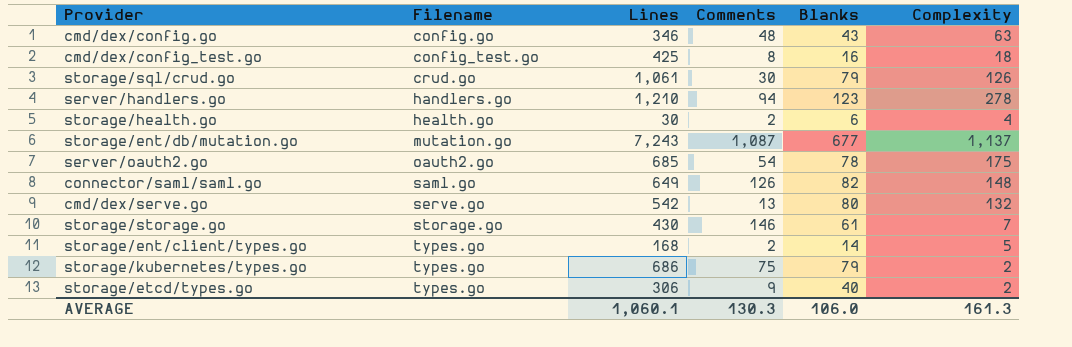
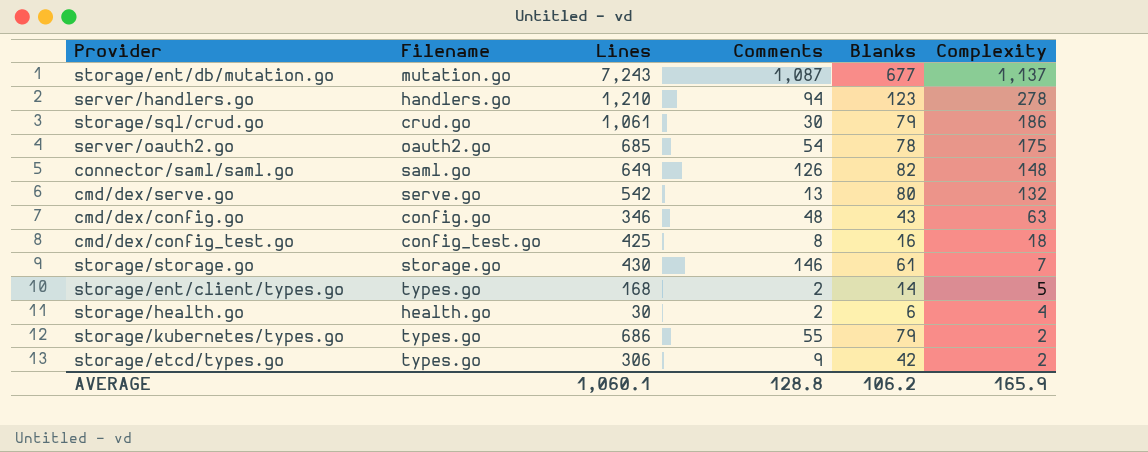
row order: Filename ascending -> Complexity descending
storage/sql/crud.go | Complexity: 126 -> 186
storage/kubernetes/types.go | Comments: 75 -> 55
storage/etcd/types.go | Blanks: 40 -> 42
AVERAGE | Comments: 130.3 -> 128.8
AVERAGE | Blanks: 106.0 -> 106.2
AVERAGE | Complexity: 161.3 -> 165.9

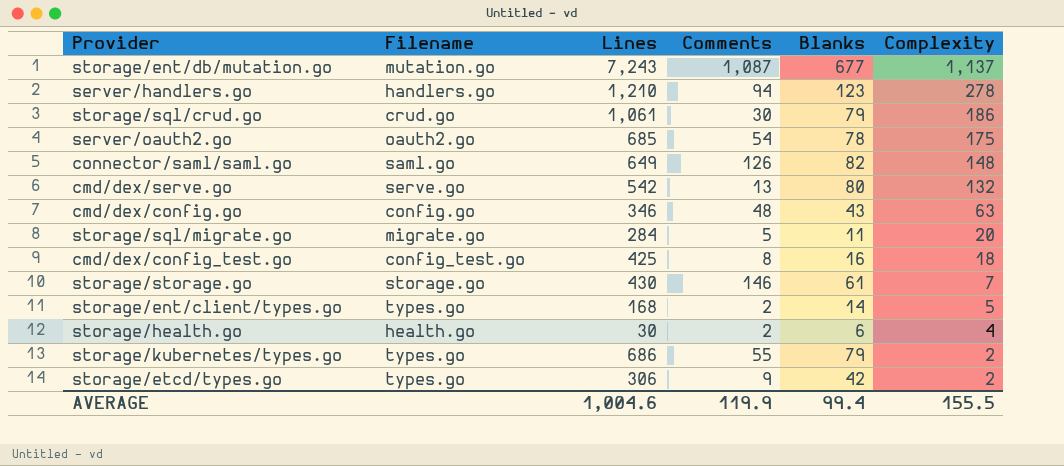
row storage/sql/migrate.go: none -> migrate.go | 284 | 5 | 11 | 20
AVERAGE | Lines: 1,060.1 -> 1,004.6
AVERAGE | Comments: 128.8 -> 119.9
AVERAGE | Blanks: 106.2 -> 99.4
AVERAGE | Complexity: 165.9 -> 155.5

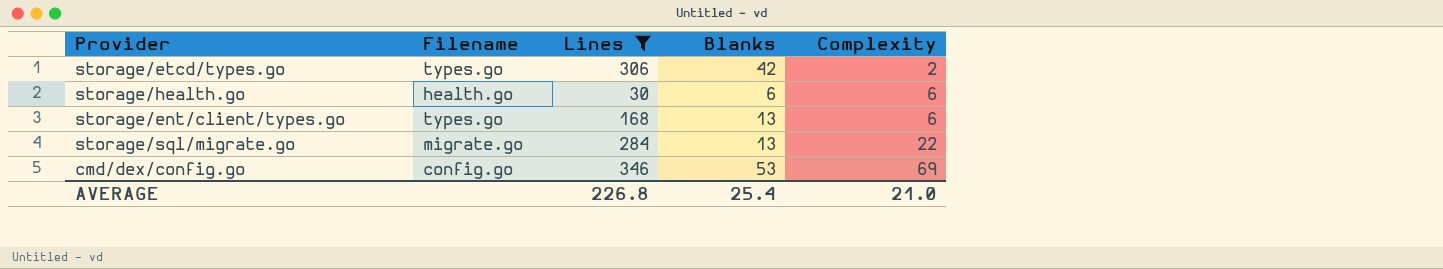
filter: none -> Lines <= 346
row order: Complexity descending -> Complexity ascending
column Comments | position: 4 -> none
storage/health.go | Complexity: 4 -> 6
storage/ent/client/types.go | Blanks: 14 -> 13
storage/ent/client/types.go | Complexity: 5 -> 6
storage/sql/migrate.go | Blanks: 11 -> 13
storage/sql/migrate.go | Complexity: 20 -> 22
cmd/dex/config.go | Blanks: 43 -> 53
cmd/dex/config.go | Complexity: 63 -> 69
AVERAGE | Lines: 1,004.6 -> 226.8
AVERAGE | Blanks: 99.4 -> 25.4
AVERAGE | Complexity: 155.5 -> 21.0

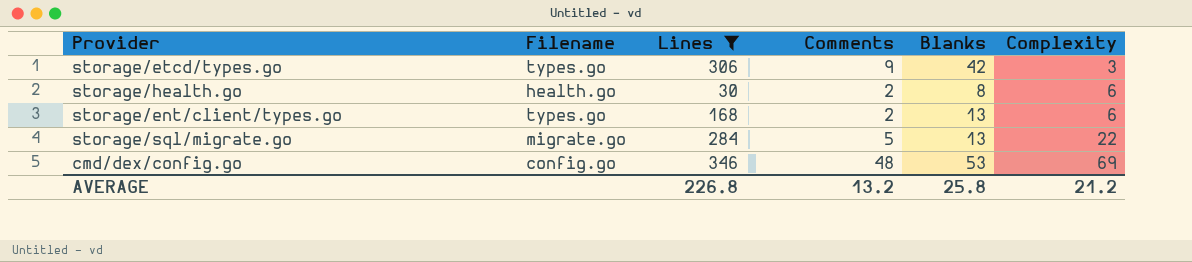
column Comments | position: none -> 4
storage/etcd/types.go | Complexity: 2 -> 3
storage/health.go | Blanks: 6 -> 8
AVERAGE | Blanks: 25.4 -> 25.8
AVERAGE | Complexity: 21.0 -> 21.2

